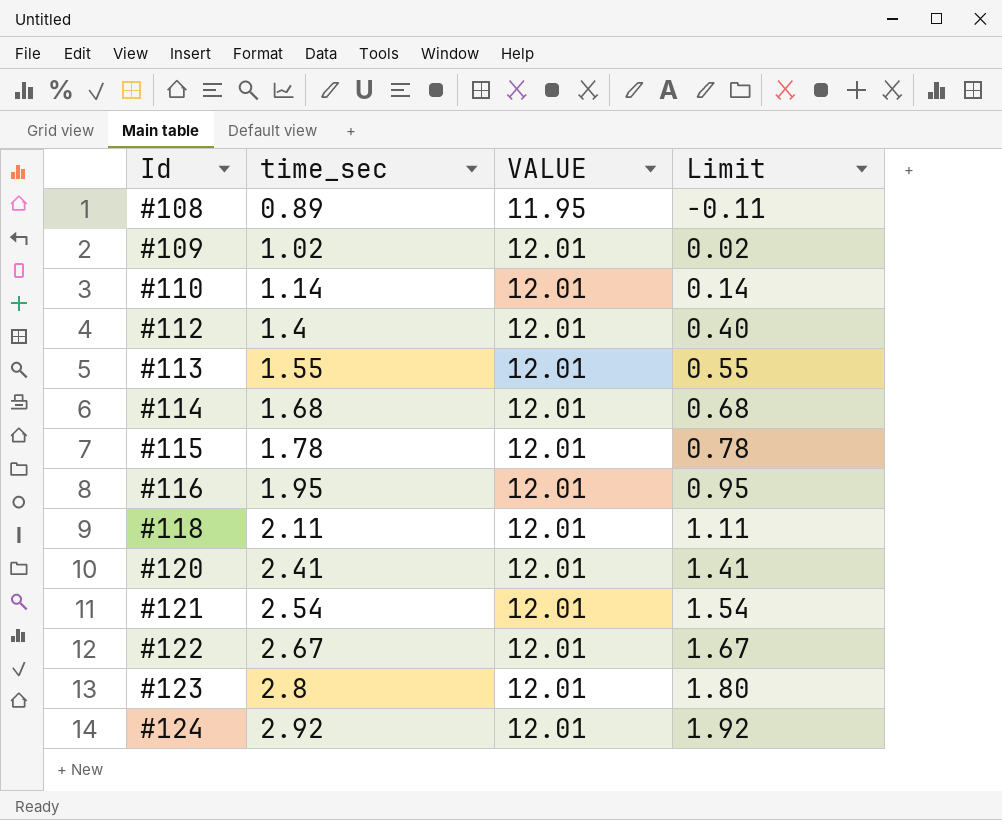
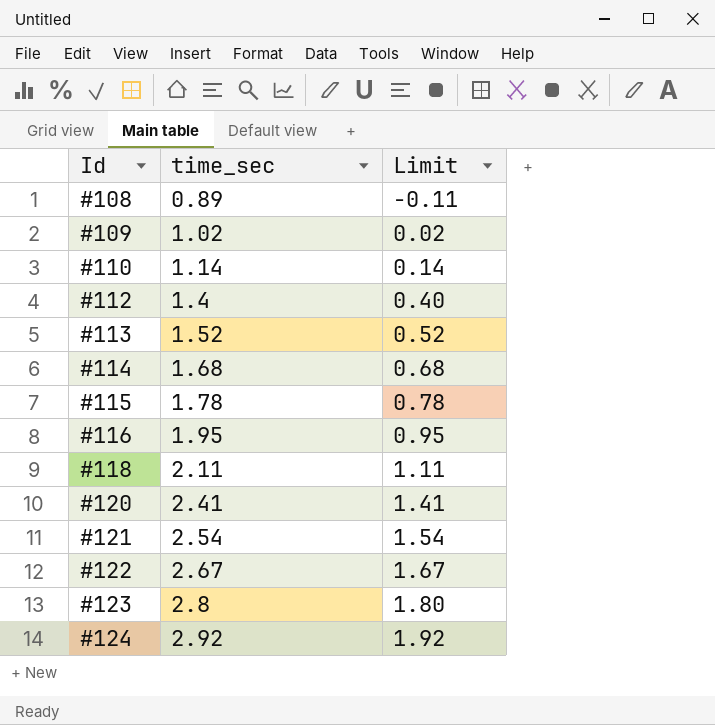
column VALUE | position: 3 -> none
#113 | time_sec: 1.55 -> 1.52
#113 | Limit: 0.55 -> 0.52

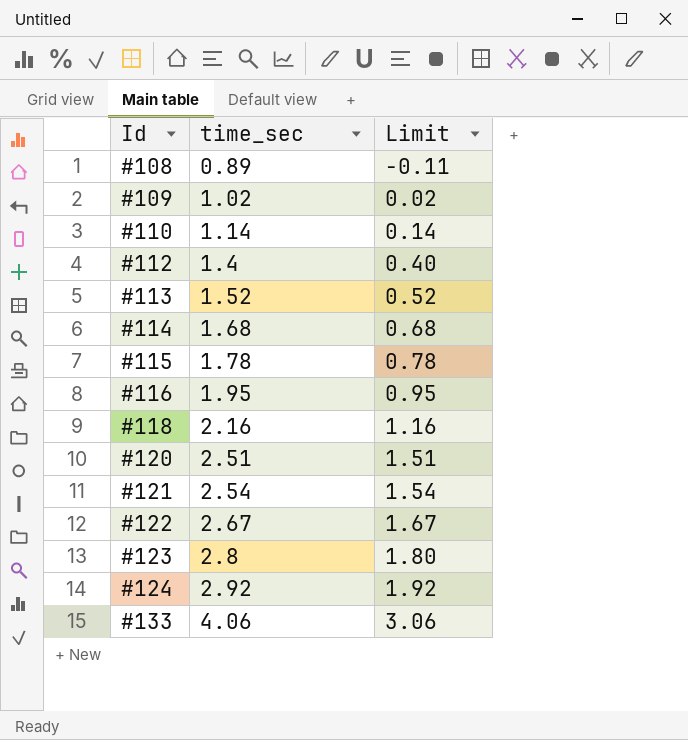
#118 | time_sec: 2.11 -> 2.16
#118 | Limit: 1.11 -> 1.16
#120 | time_sec: 2.41 -> 2.51
#120 | Limit: 1.41 -> 1.51
row #133: none -> 4.06 | 3.06

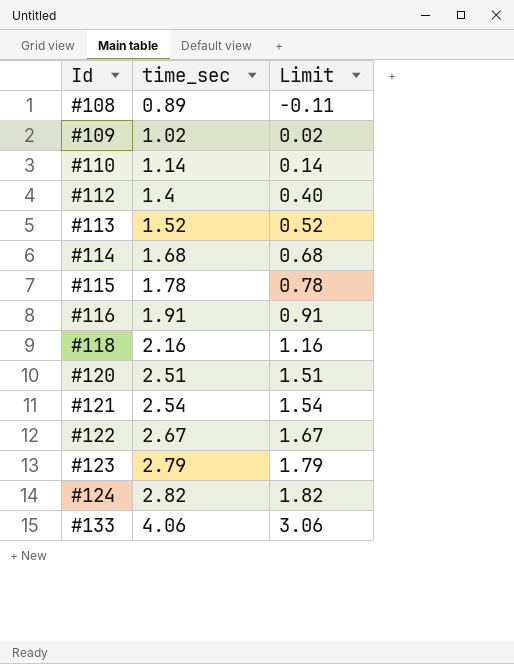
#116 | time_sec: 1.95 -> 1.91
#116 | Limit: 0.95 -> 0.91
#123 | time_sec: 2.8 -> 2.79
#123 | Limit: 1.80 -> 1.79
#124 | time_sec: 2.92 -> 2.82
#124 | Limit: 1.92 -> 1.82

